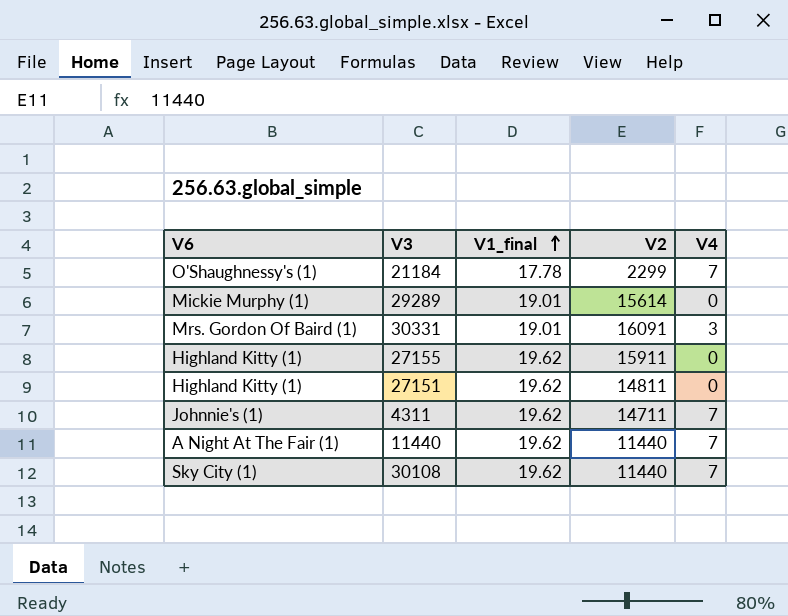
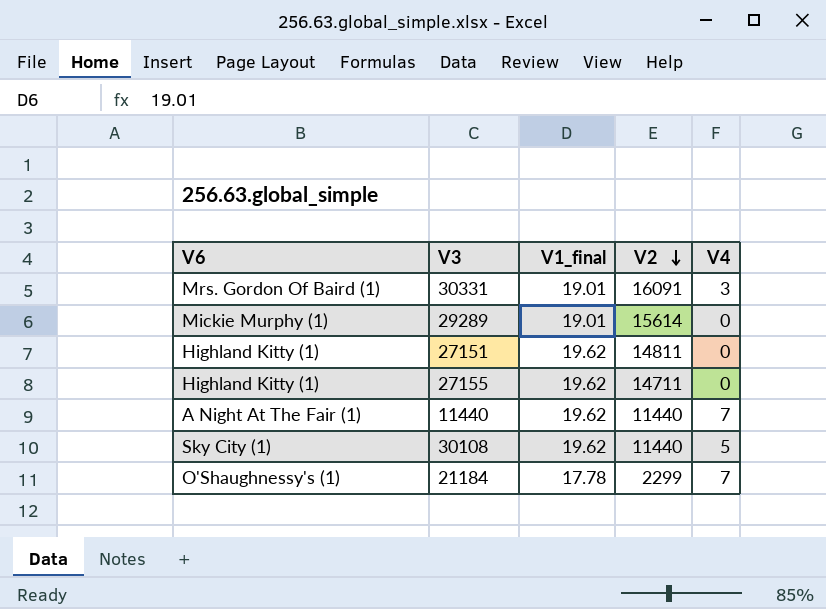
row order: V1_final ascending -> V2 descending
row 4311: Johnnie's (1) | 19.62 | 14711 | 7 -> none
27155 | V2: 15911 -> 14711
30108 | V4: 7 -> 5

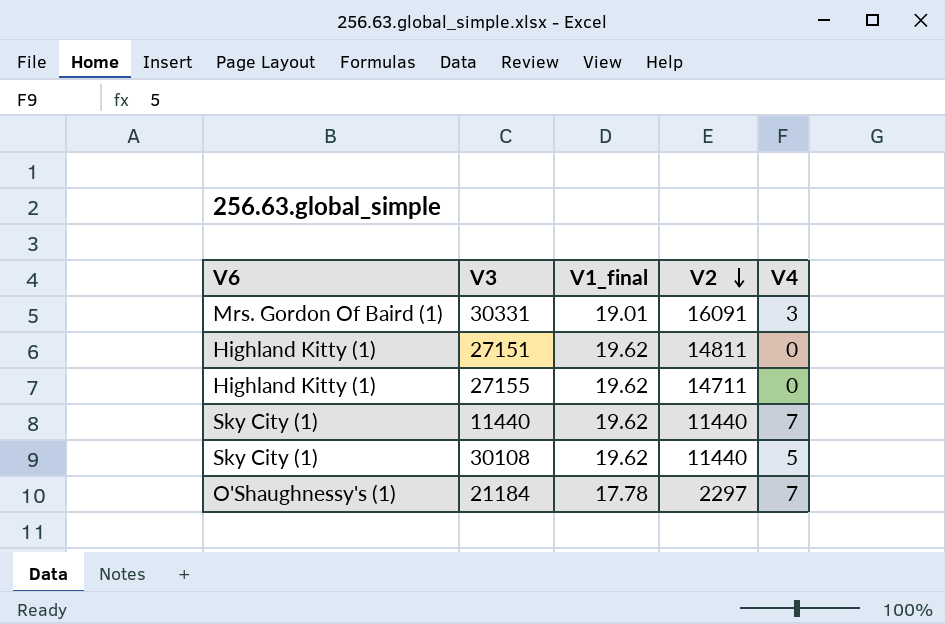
row 29289: Mickie Murphy (1) | 19.01 | 15614 | 0 -> none
11440 | V6: A Night At The Fair (1) -> Sky City (1)
21184 | V2: 2299 -> 2297

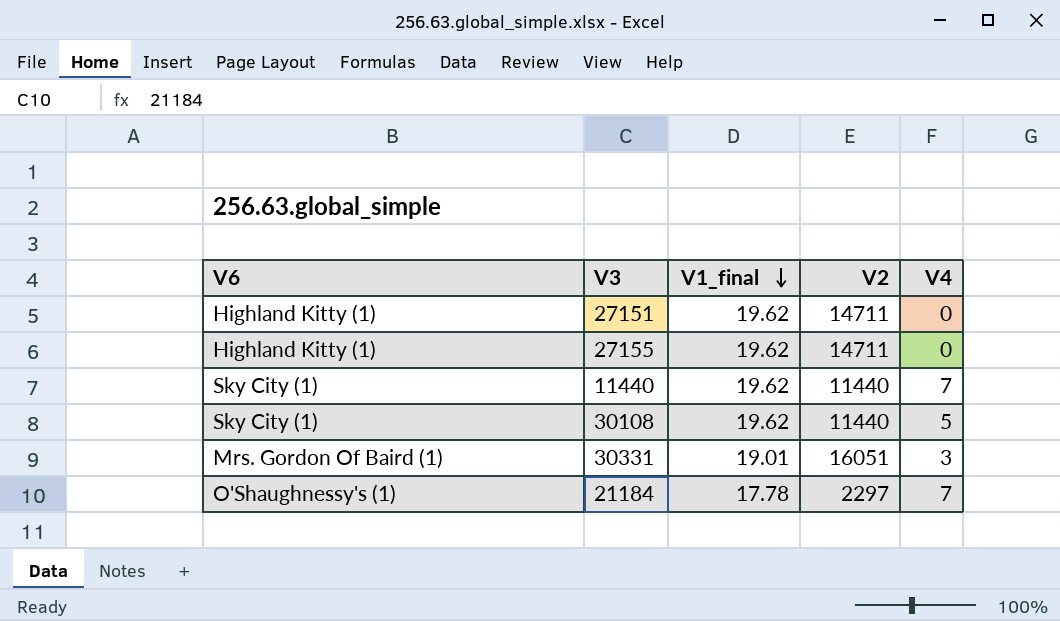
row order: V2 descending -> V1_final descending
27151 | V2: 14811 -> 14711
30331 | V2: 16091 -> 16051

